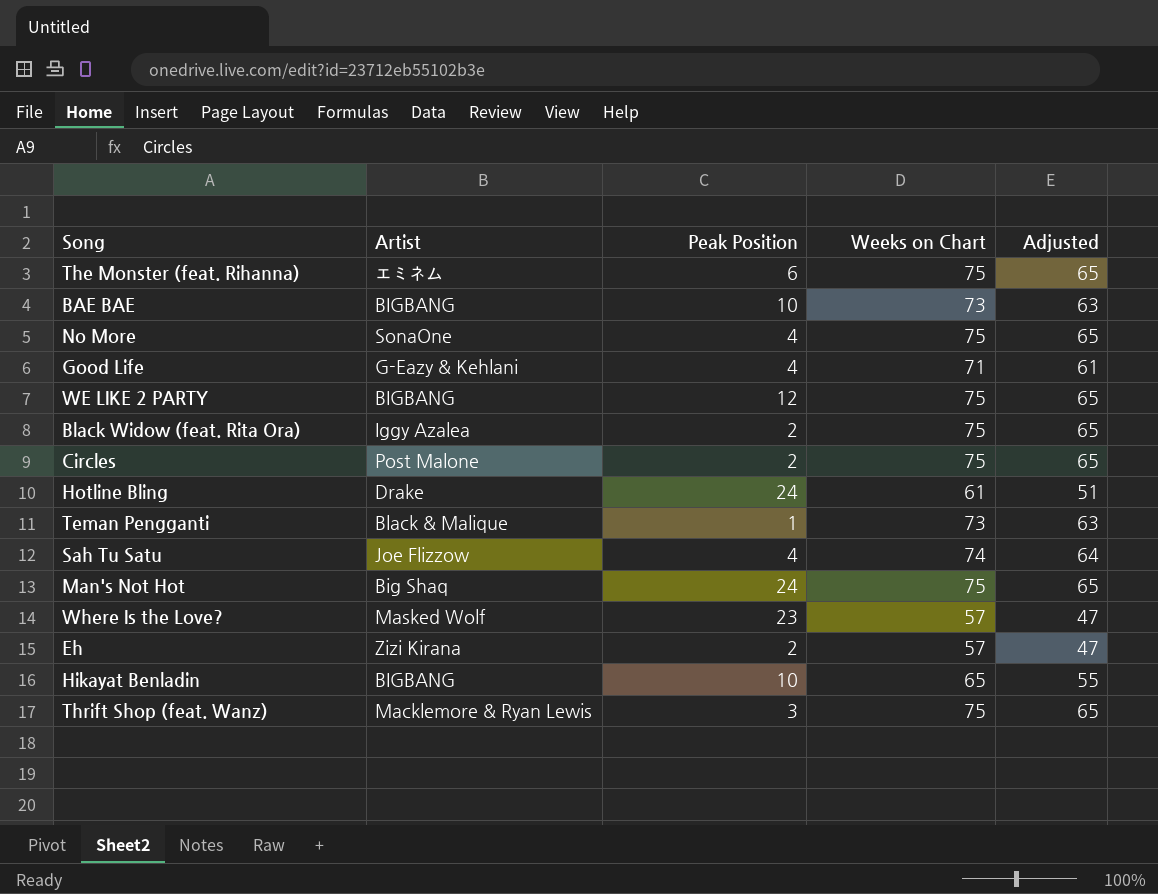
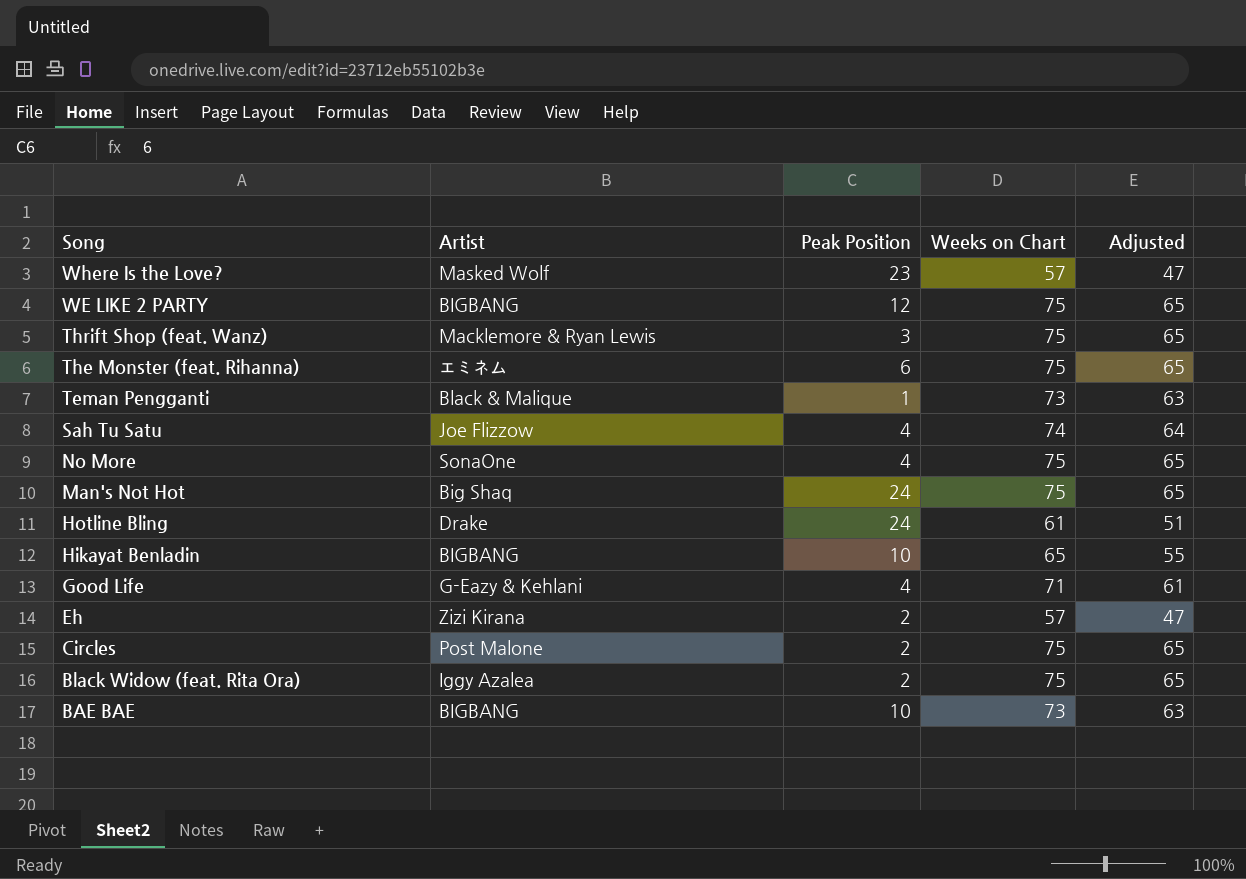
row order: none -> Song descending

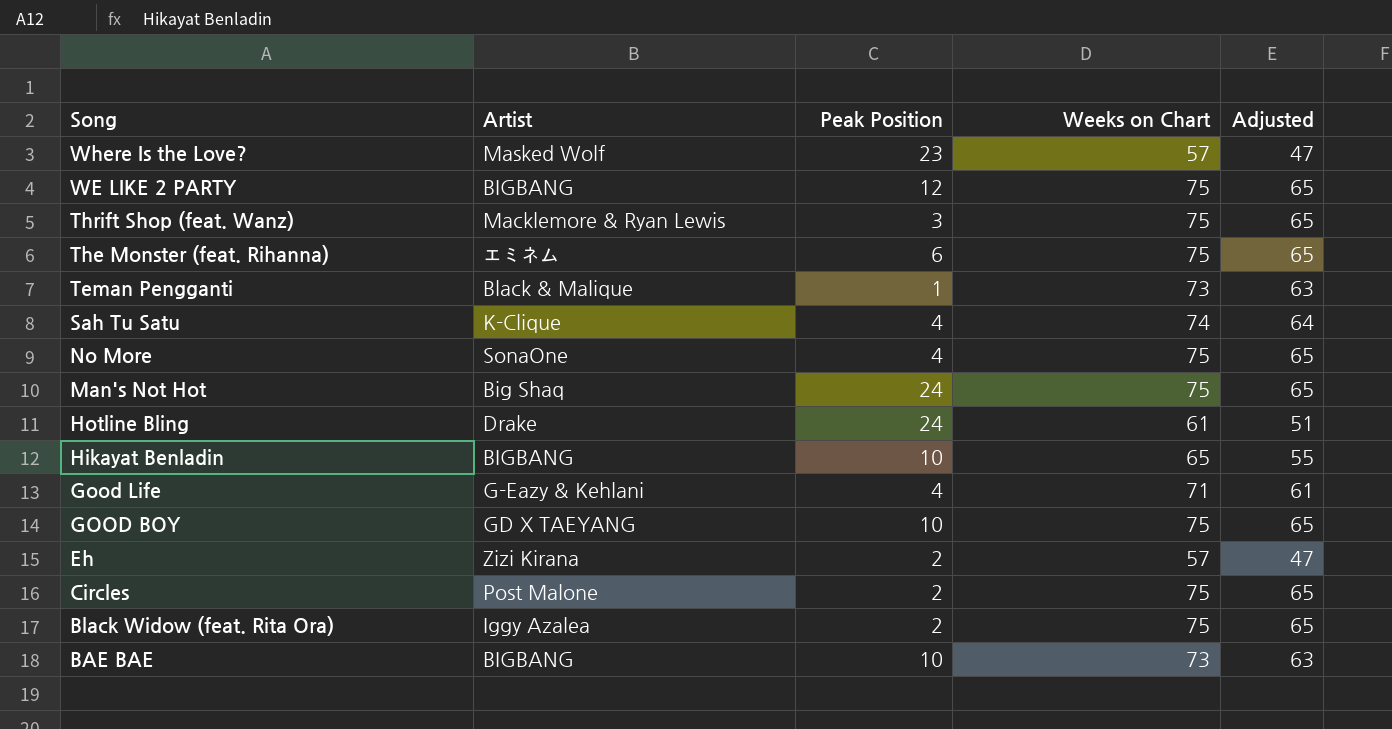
Sah Tu Satu | Artist: Joe Flizzow -> K-Clique
row GOOD BOY: none -> GD X TAEYANG | 10 | 75 | 65

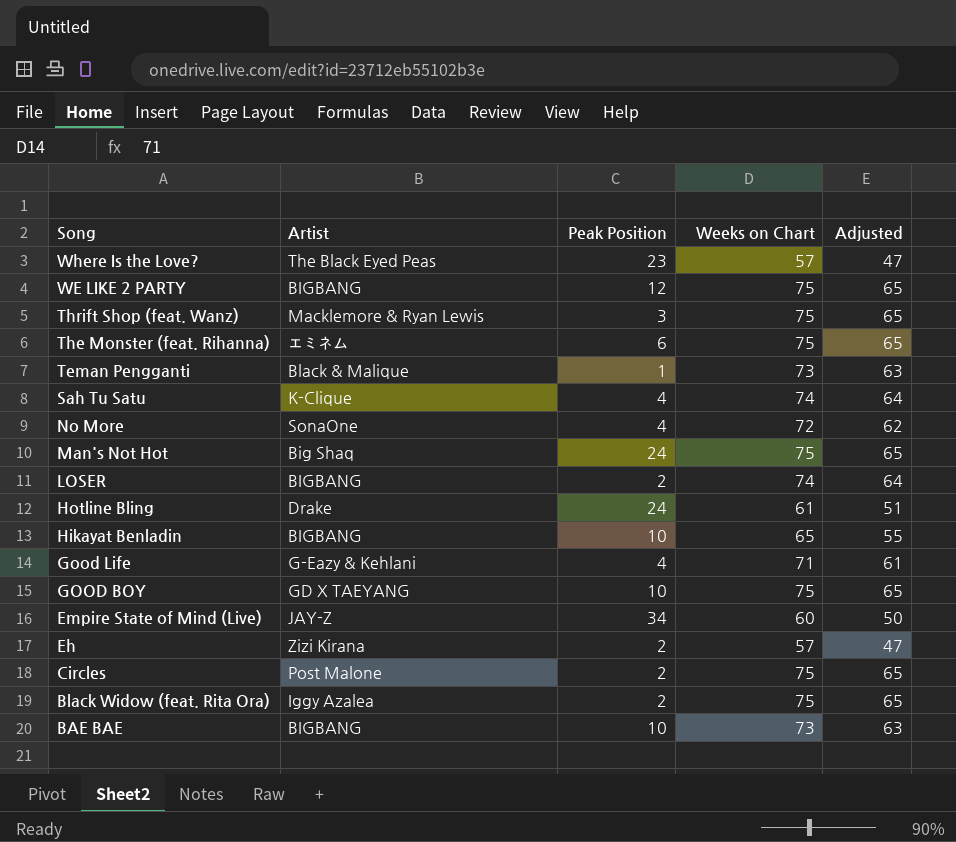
Where Is the Love? | Artist: Masked Wolf -> The Black Eyed Peas
No More | Weeks on Chart: 75 -> 72
No More | Adjusted: 65 -> 62
row LOSER: none -> BIGBANG | 2 | 74 | 64
row Empire State of Mind (Live): none -> JAY-Z | 34 | 60 | 50

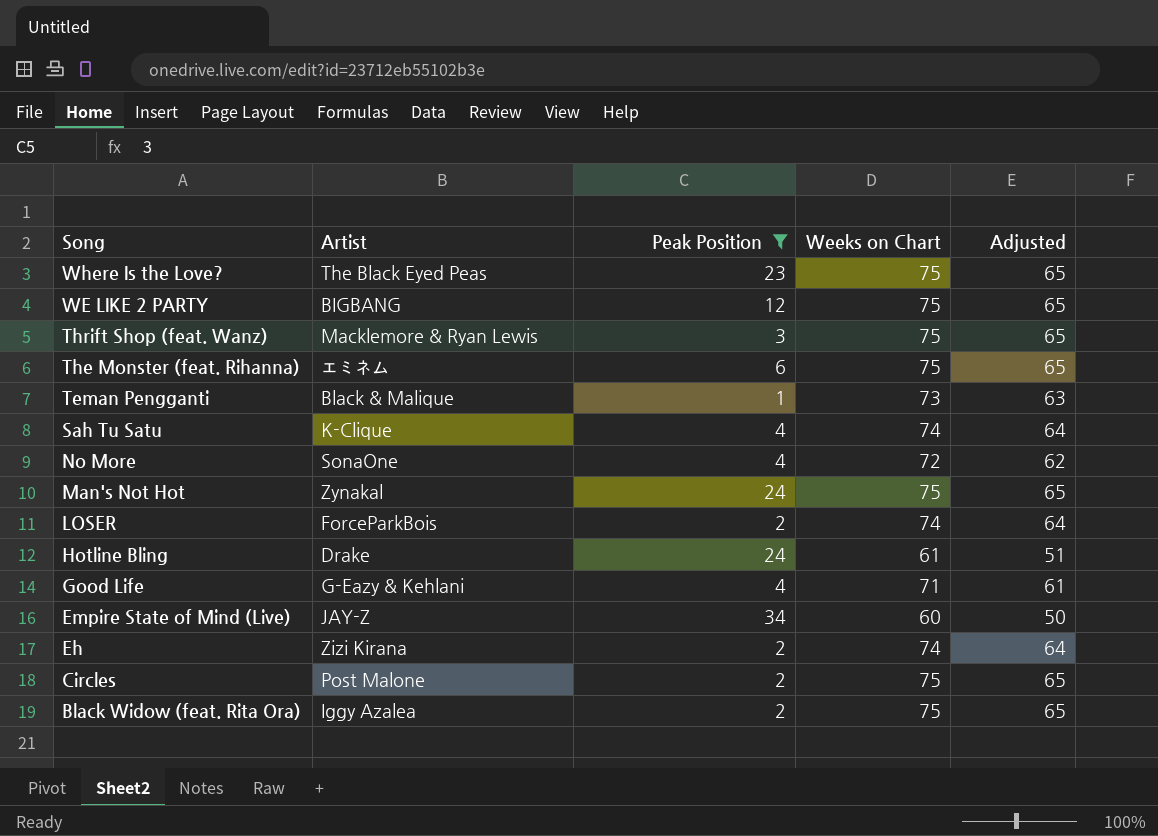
filter: none -> Peak Position != 10
Where Is the Love? | Weeks on Chart: 57 -> 75
Where Is the Love? | Adjusted: 47 -> 65
Man's Not Hot | Artist: Big Shaq -> Zynakal
LOSER | Artist: BIGBANG -> ForceParkBois
Eh | Weeks on Chart: 57 -> 74
Eh | Adjusted: 47 -> 64

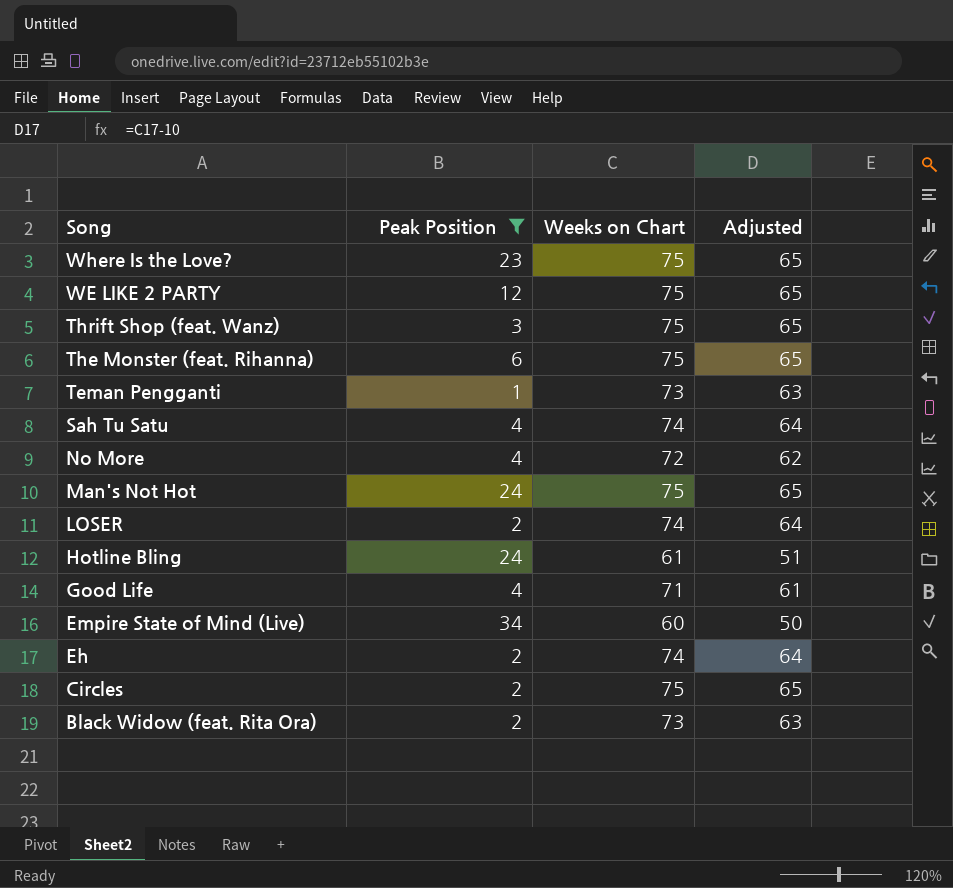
column Artist | position: 2 -> none
Black Widow (feat. Rita Ora) | Weeks on Chart: 75 -> 73
Black Widow (feat. Rita Ora) | Adjusted: 65 -> 63

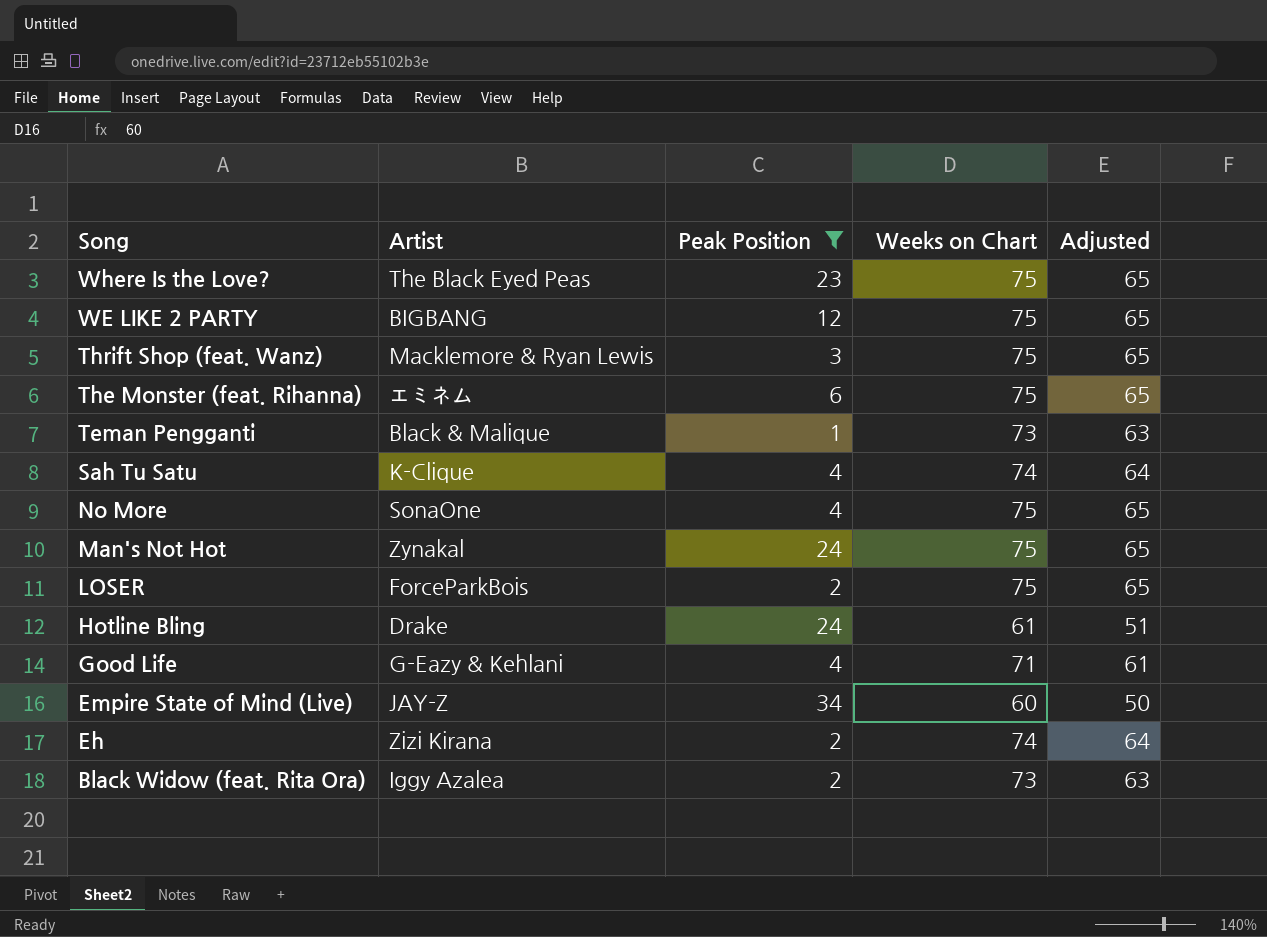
column Artist | position: none -> 2
row Circles: 2 | 75 | 65 -> none
No More | Weeks on Chart: 72 -> 75
No More | Adjusted: 62 -> 65
LOSER | Weeks on Chart: 74 -> 75
LOSER | Adjusted: 64 -> 65

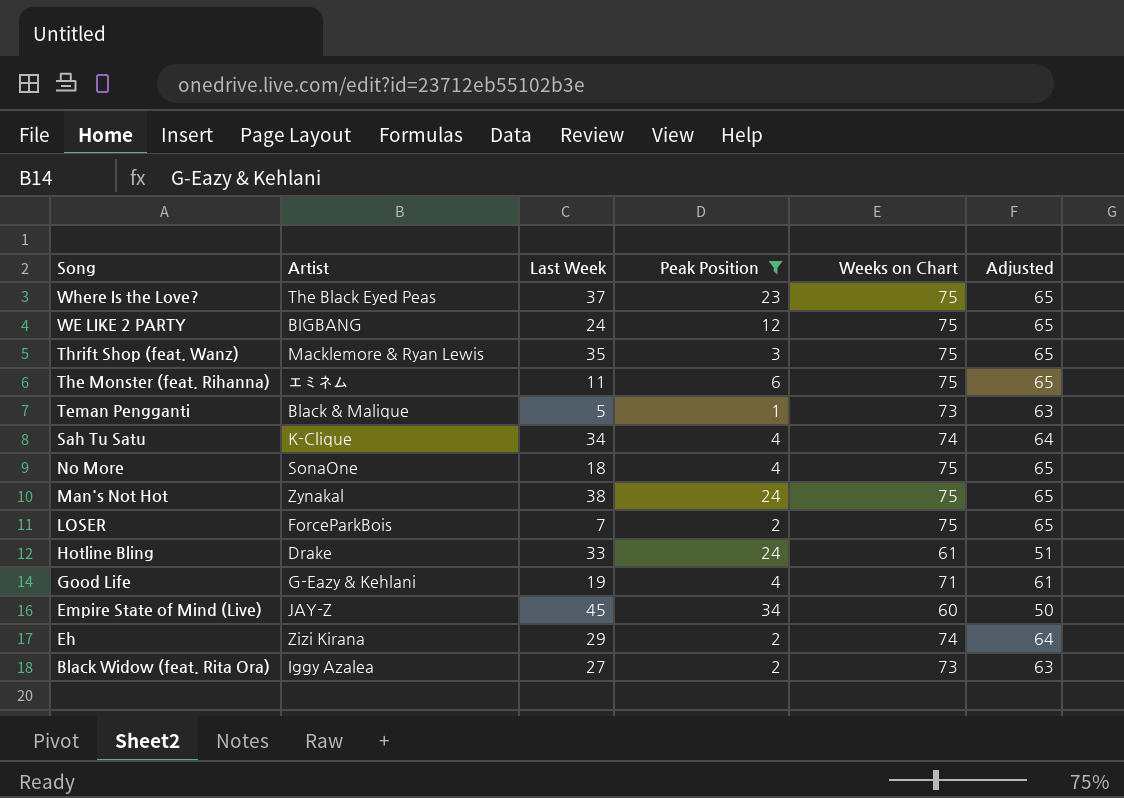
column Last Week | position: none -> 3

